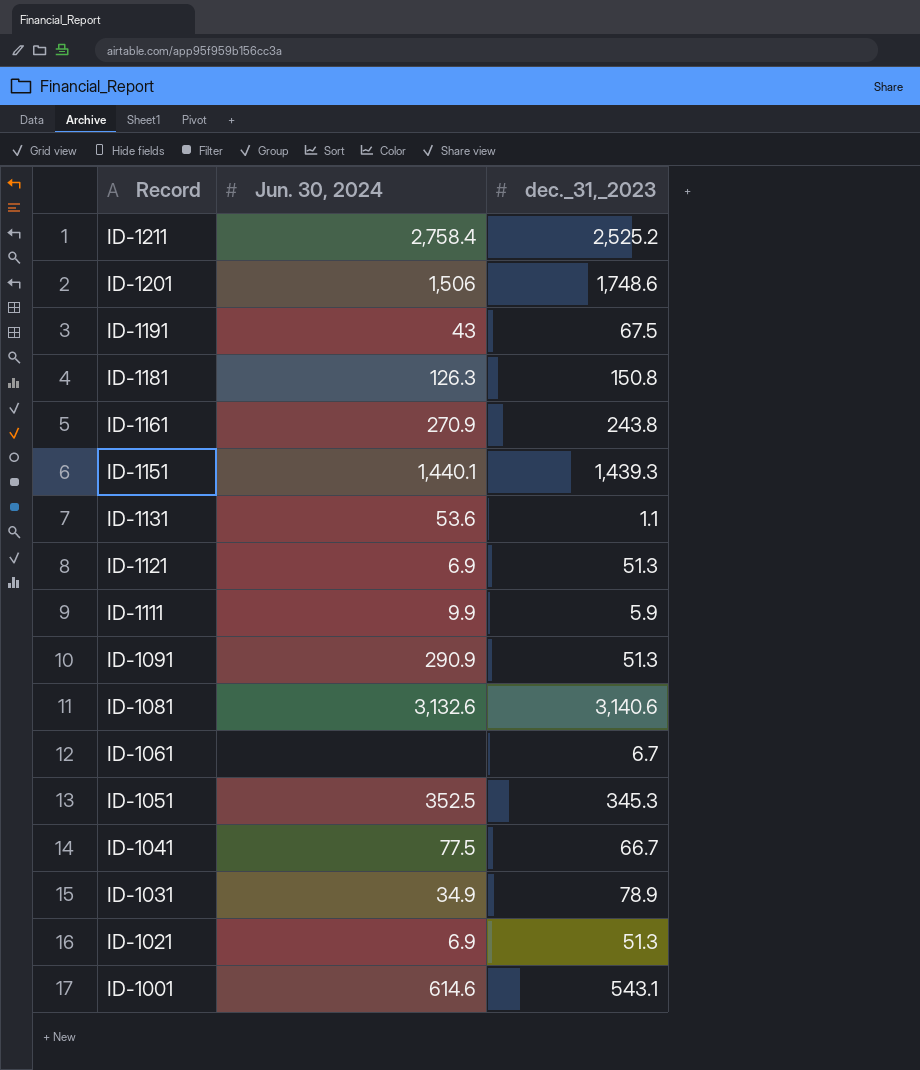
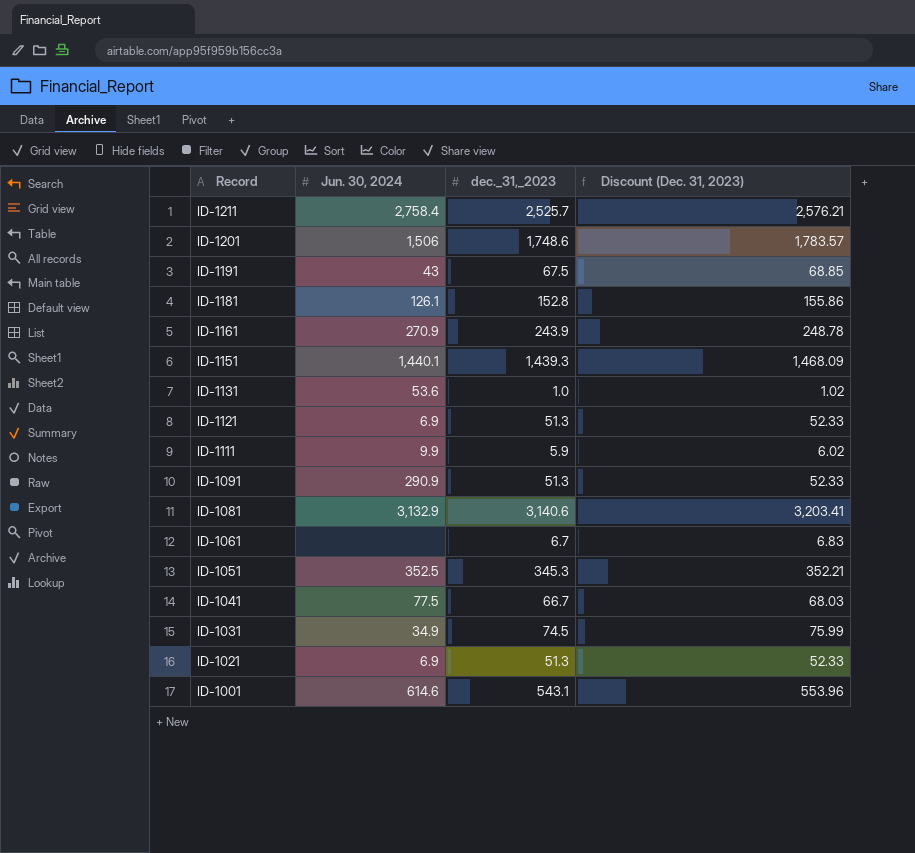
column Discount (Dec. 31, 2023) | formula: none -> [dec._31,_2023] * 1.02
ID-1211 | dec._31,_2023: 2,525.2 -> 2,525.7
ID-1181 | Jun. 30, 2024: 126.3 -> 126.1
ID-1181 | dec._31,_2023: 150.8 -> 152.8
ID-1161 | dec._31,_2023: 243.8 -> 243.9
ID-1131 | dec._31,_2023: 1.1 -> 1.0
ID-1081 | Jun. 30, 2024: 3,132.6 -> 3,132.9
ID-1031 | dec._31,_2023: 78.9 -> 74.5

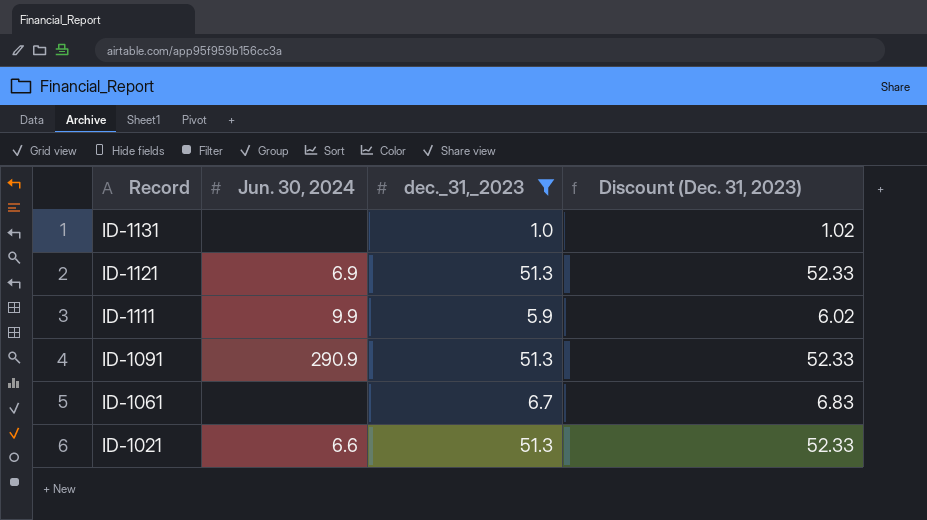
filter: none -> dec._31,_2023 <= 51.3
ID-1131 | Jun. 30, 2024: 53.6 -> none
ID-1021 | Jun. 30, 2024: 6.9 -> 6.6

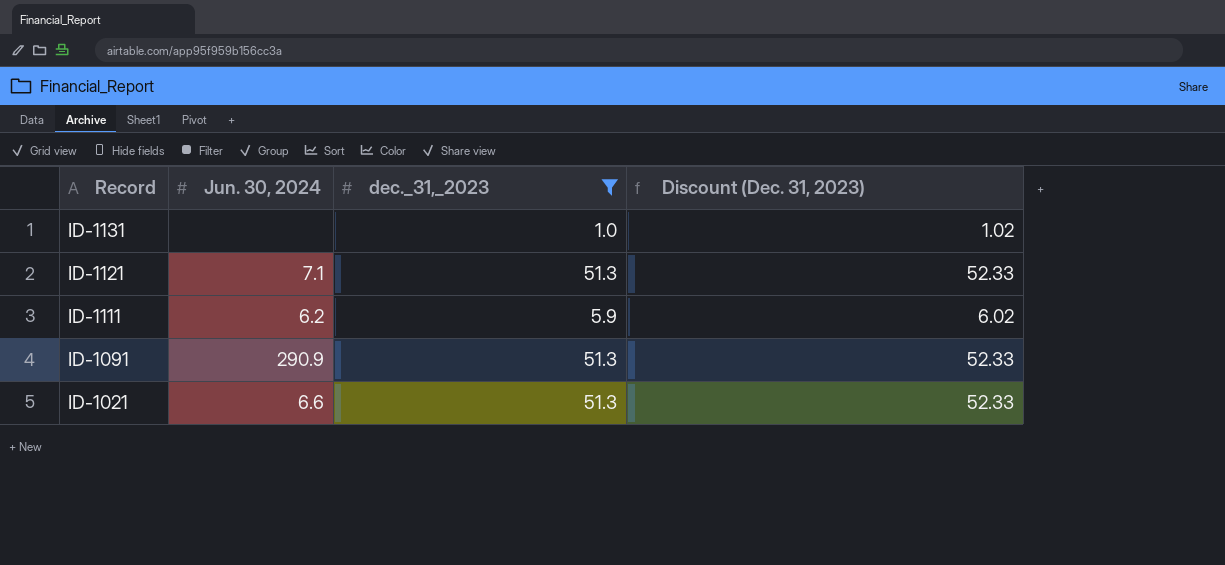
row ID-1061: none | 6.7 | 6.83 -> none
ID-1121 | Jun. 30, 2024: 6.9 -> 7.1
ID-1111 | Jun. 30, 2024: 9.9 -> 6.2

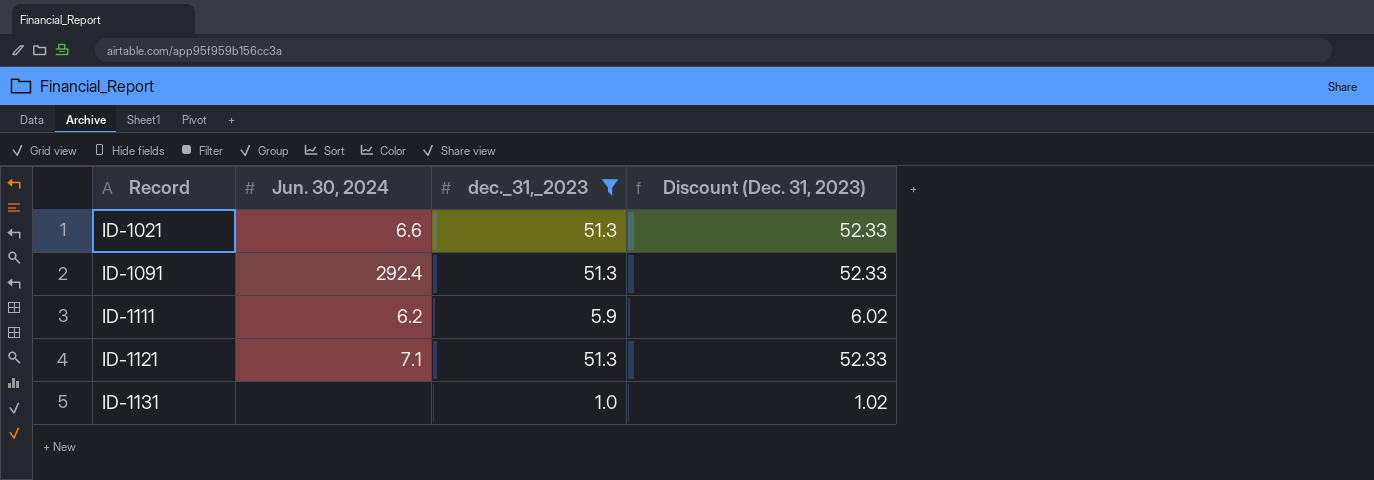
row order: Record descending -> Record ascending
ID-1091 | Jun. 30, 2024: 290.9 -> 292.4

